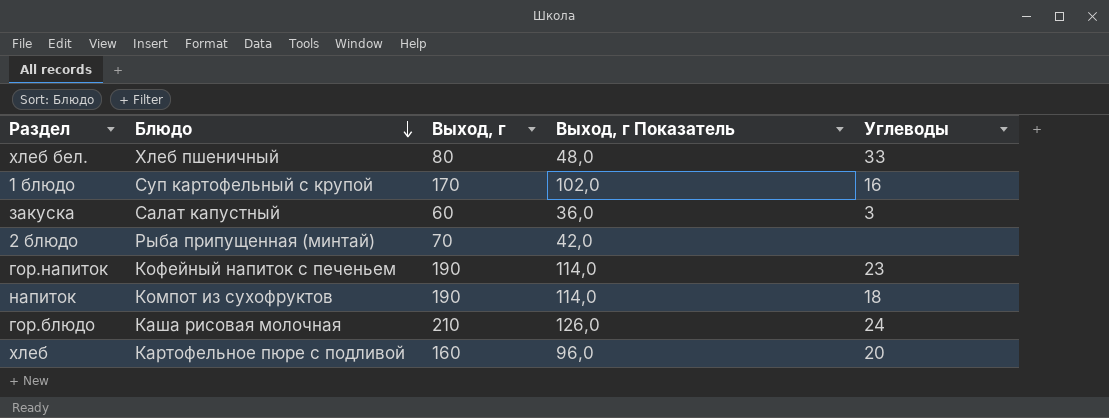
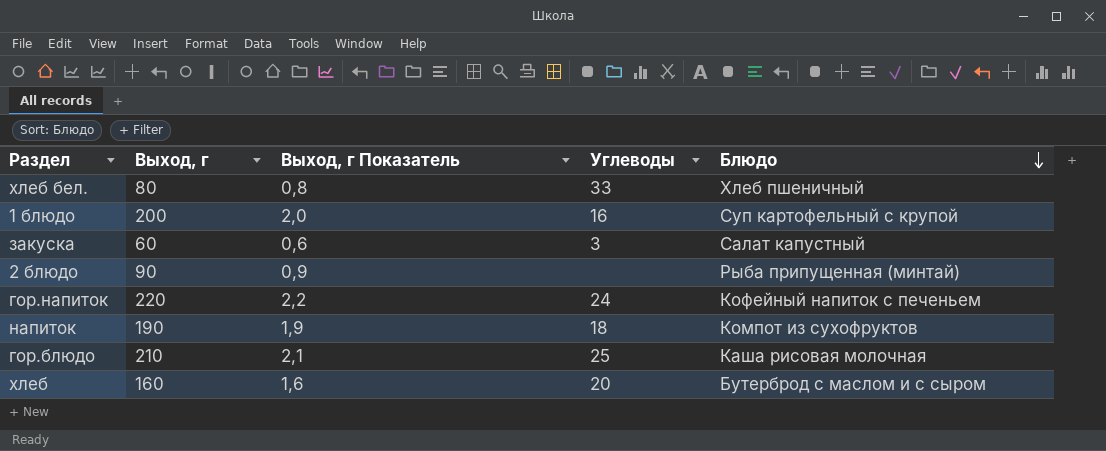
column Выход, г Показатель | formula: [Выход, г] * 0,6 -> [Выход, г] * 0,01
column Блюдо | position: 2 -> 5
1 блюдо | Выход, г: 170 -> 200
2 блюдо | Выход, г: 70 -> 90
гор.напиток | Выход, г: 190 -> 220
гор.напиток | Углеводы: 23 -> 24
гор.блюдо | Углеводы: 24 -> 25
хлеб | Блюдо: Картофельное пюре с подливой -> Бутерброд с маслом и с сыром

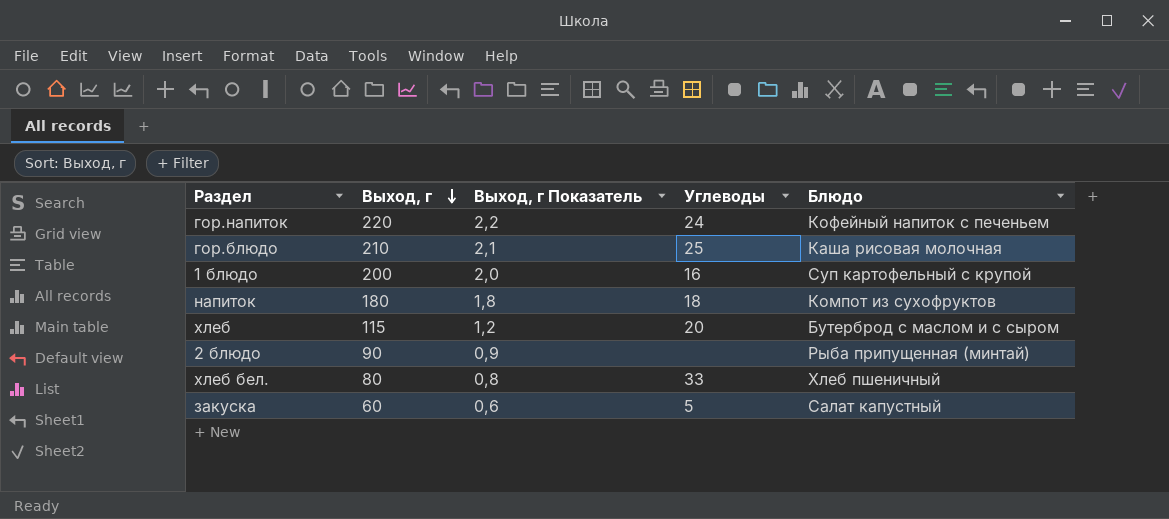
row order: Блюдо descending -> Выход, г descending
напиток | Выход, г: 190 -> 180
напиток | Выход, г Показатель: 1,9 -> 1,8
хлеб | Выход, г: 160 -> 115
хлеб | Выход, г Показатель: 1,6 -> 1,2
закуска | Углеводы: 3 -> 5

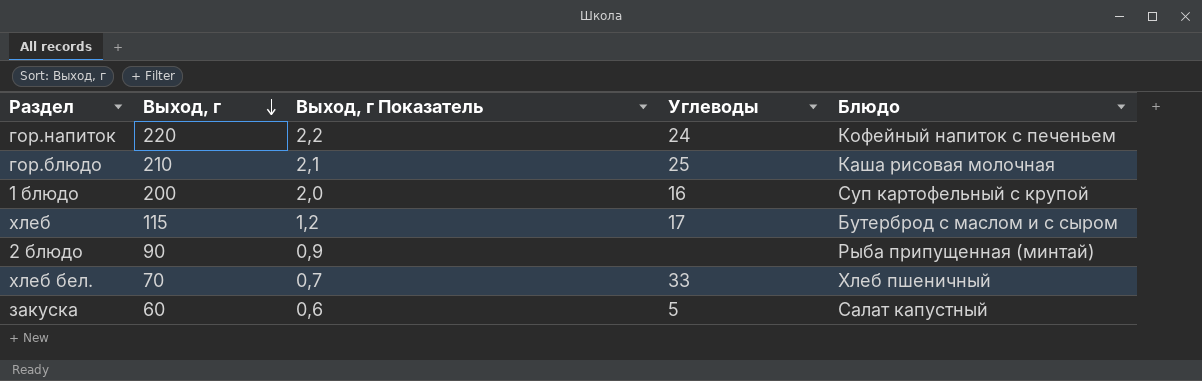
row напиток: 180 | 1,8 | 18 | Компот из сухофруктов -> none
хлеб | Углеводы: 20 -> 17
хлеб бел. | Выход, г: 80 -> 70
хлеб бел. | Выход, г Показатель: 0,8 -> 0,7

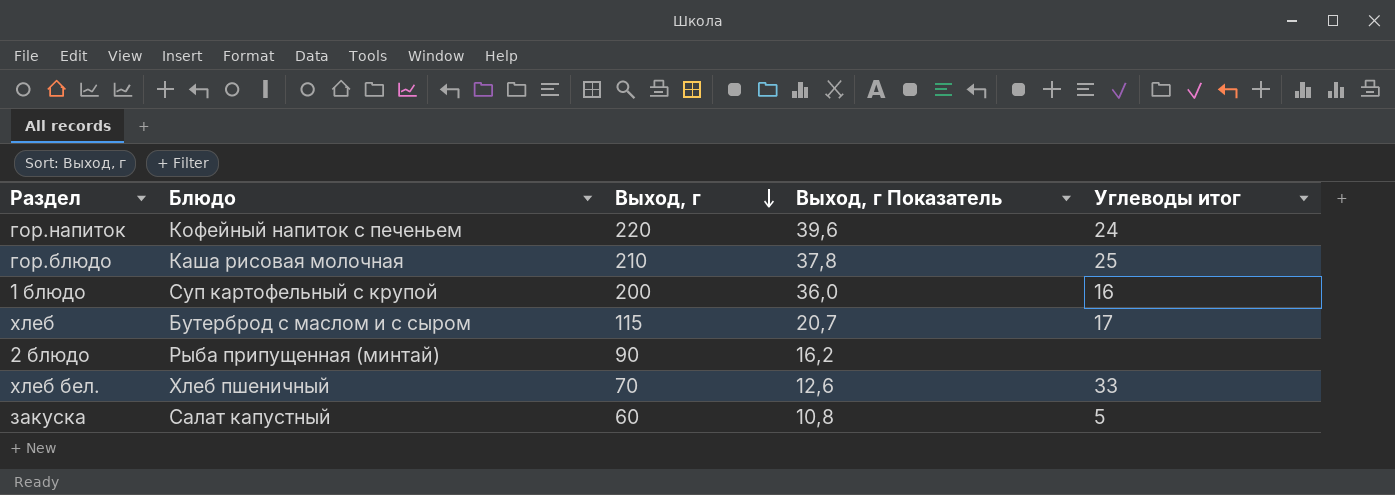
column Блюдо | position: 5 -> 2
column Выход, г Показатель | formula: [Выход, г] * 0,01 -> [Выход, г] * 0,18
column name: Углеводы -> Углеводы итог

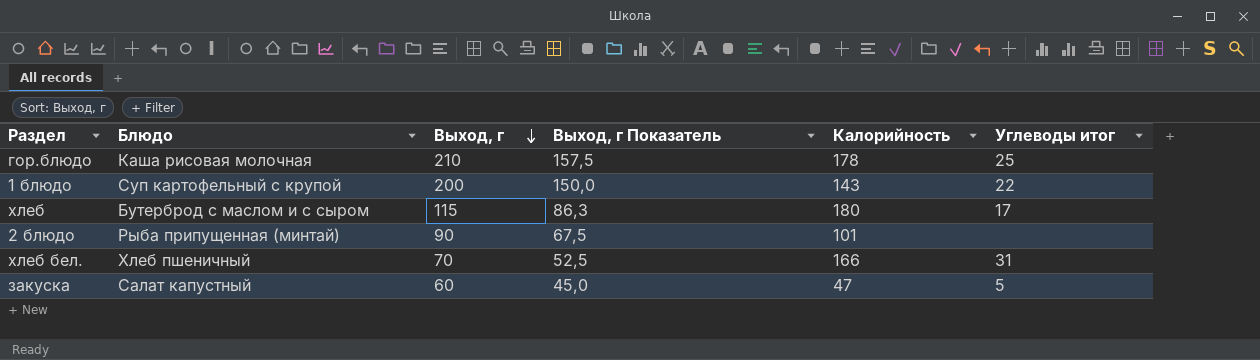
column Выход, г Показатель | formula: [Выход, г] * 0,18 -> [Выход, г] * 0,75
column Калорийность | position: none -> 5
row гор.напиток: Кофейный напиток с печеньем | 220 | 39,6 | 24 -> none
1 блюдо | Углеводы итог: 16 -> 22
хлеб бел. | Углеводы итог: 33 -> 31

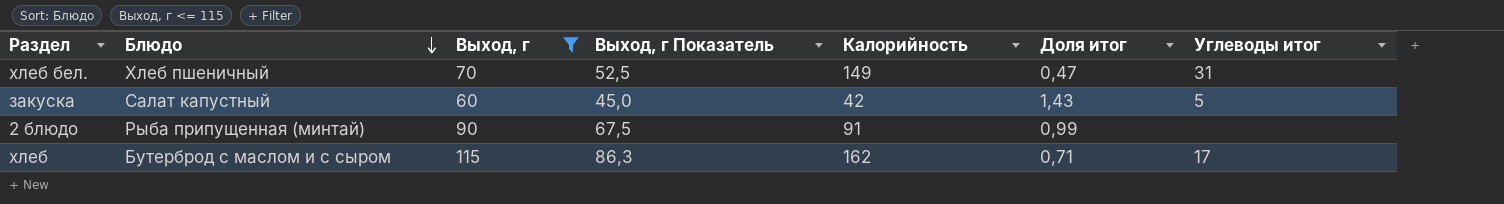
filter: none -> Выход, г <= 115
row order: Выход, г descending -> Блюдо descending
column Доля итог | formula: none -> [Выход, г] / [Калорийность]
хлеб бел. | Калорийность: 166 -> 149
закуска | Калорийность: 47 -> 42
2 блюдо | Калорийность: 101 -> 91
хлеб | Калорийность: 180 -> 162

